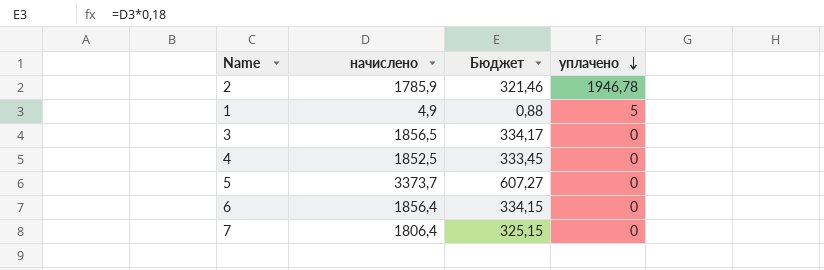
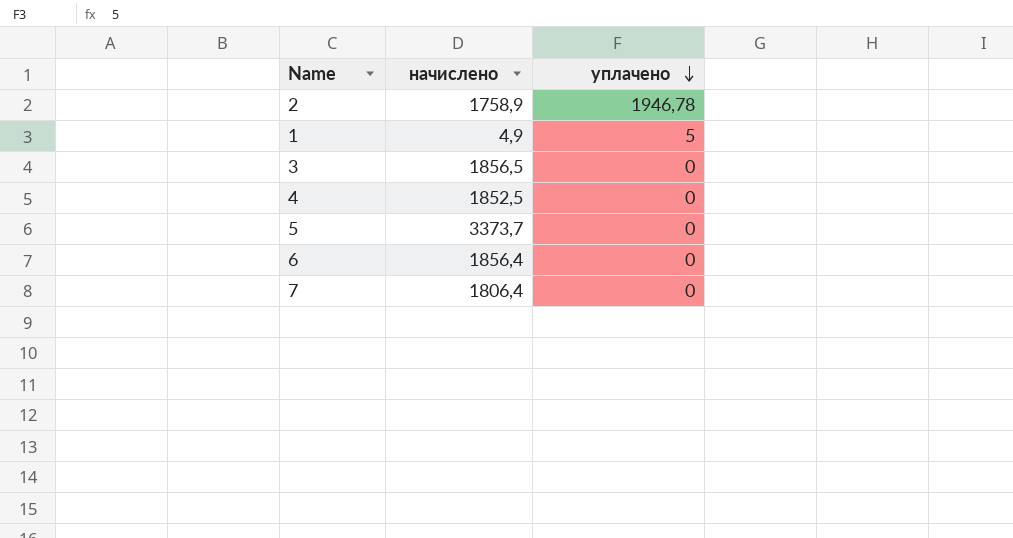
column Бюджет | formula: [начислено] * 0,18 -> none
2 | начислено: 1785,9 -> 1758,9

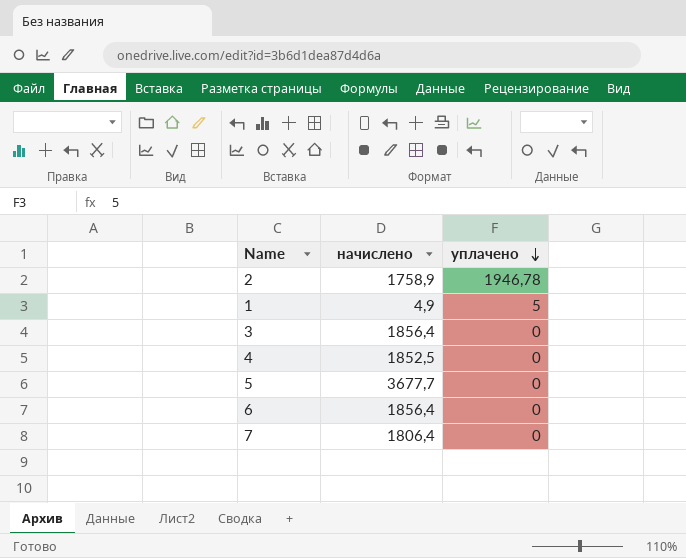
3 | начислено: 1856,5 -> 1856,4
5 | начислено: 3373,7 -> 3677,7

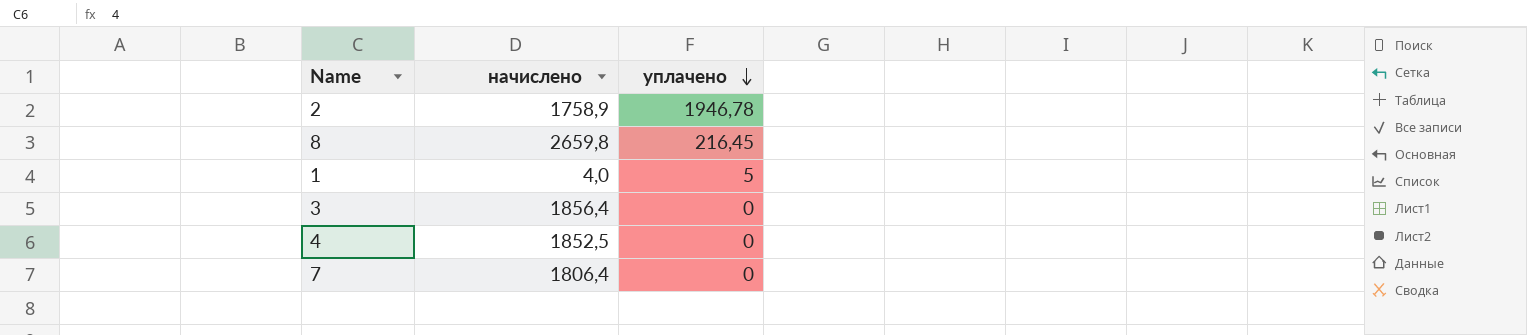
row 5: 3677,7 | 0 -> none
row 6: 1856,4 | 0 -> none
row 8: none -> 2659,8 | 216,45
1 | начислено: 4,9 -> 4,0

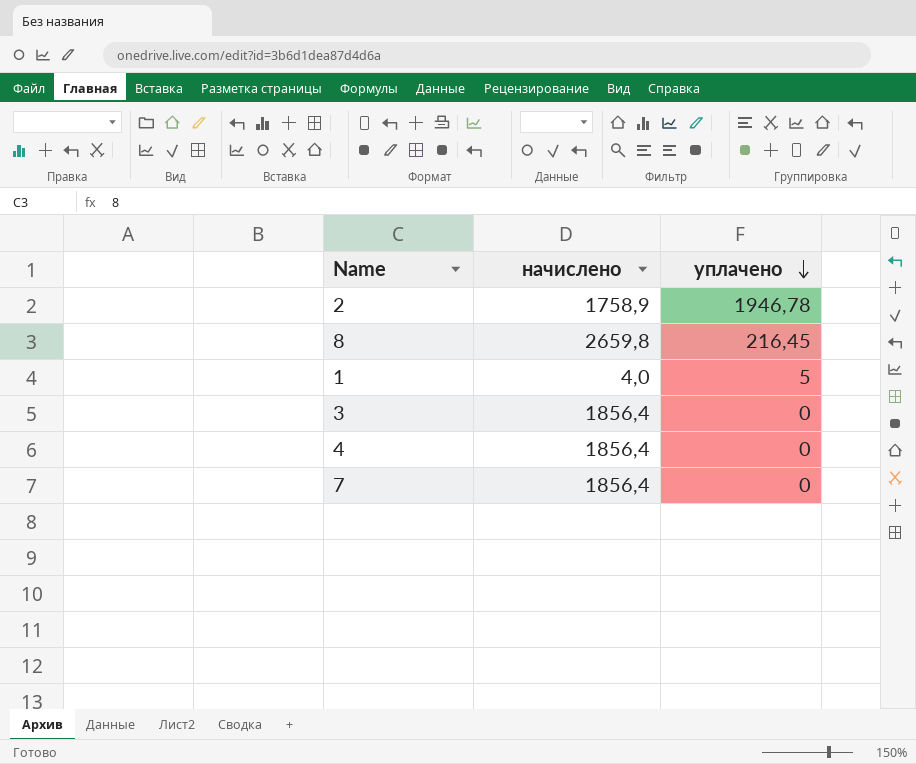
4 | начислено: 1852,5 -> 1856,4
7 | начислено: 1806,4 -> 1856,4

